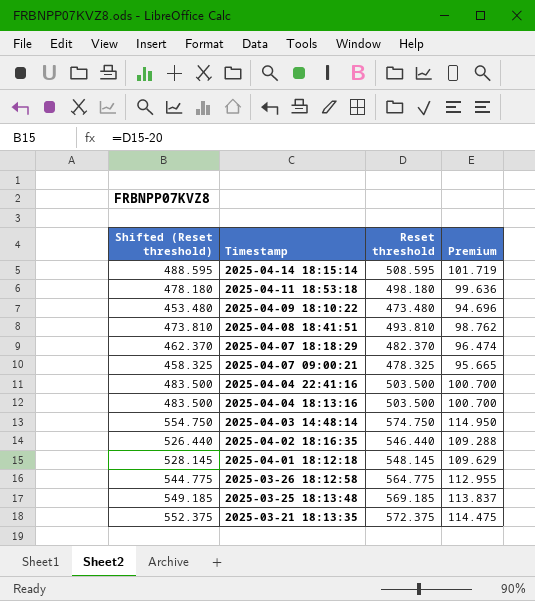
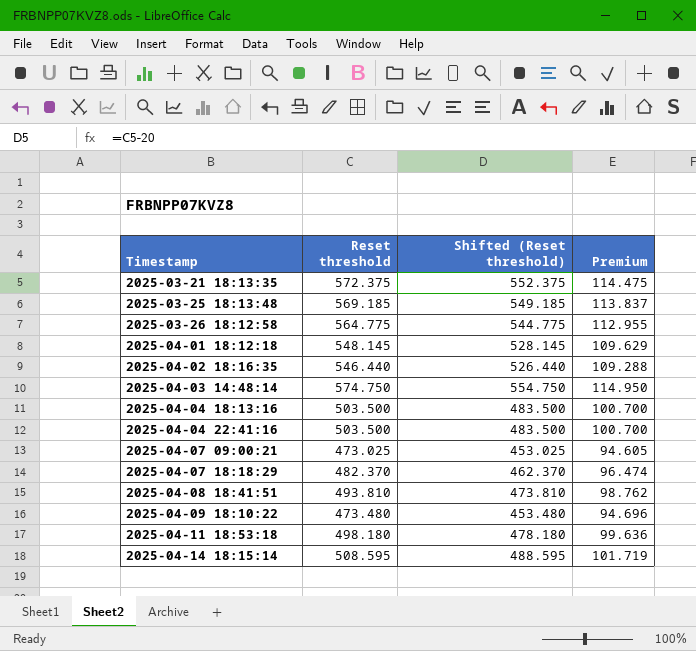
row order: Timestamp descending -> Timestamp ascending
column Shifted (Reset threshold) | position: 1 -> 3
2025-04-07 09:00:21 | Reset threshold: 478.325 -> 473.025
2025-04-07 09:00:21 | Shifted (Reset threshold): 458.325 -> 453.025
2025-04-07 09:00:21 | Premium: 95.665 -> 94.605

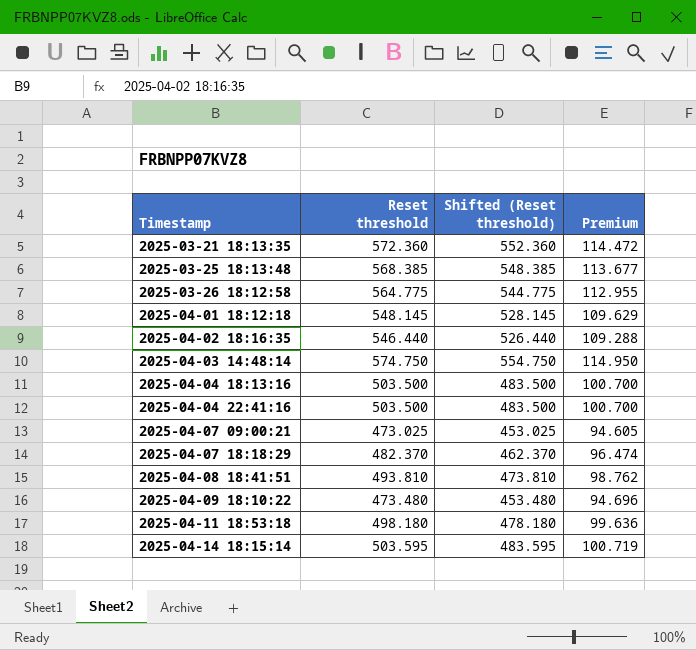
2025-03-21 18:13:35 | Reset threshold: 572.375 -> 572.360
2025-03-21 18:13:35 | Shifted (Reset threshold): 552.375 -> 552.360
2025-03-21 18:13:35 | Premium: 114.475 -> 114.472
2025-03-25 18:13:48 | Reset threshold: 569.185 -> 568.385
2025-03-25 18:13:48 | Shifted (Reset threshold): 549.185 -> 548.385
2025-03-25 18:13:48 | Premium: 113.837 -> 113.677
2025-04-14 18:15:14 | Reset threshold: 508.595 -> 503.595
2025-04-14 18:15:14 | Shifted (Reset threshold): 488.595 -> 483.595
2025-04-14 18:15:14 | Premium: 101.719 -> 100.719

